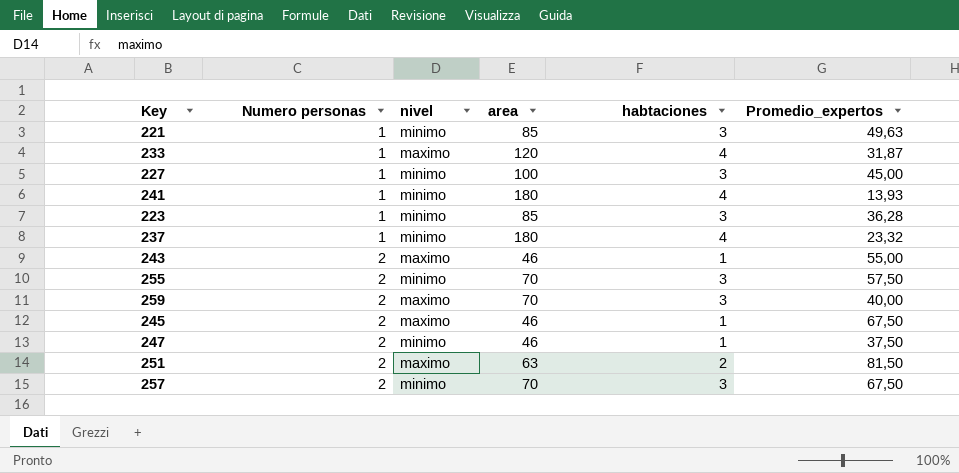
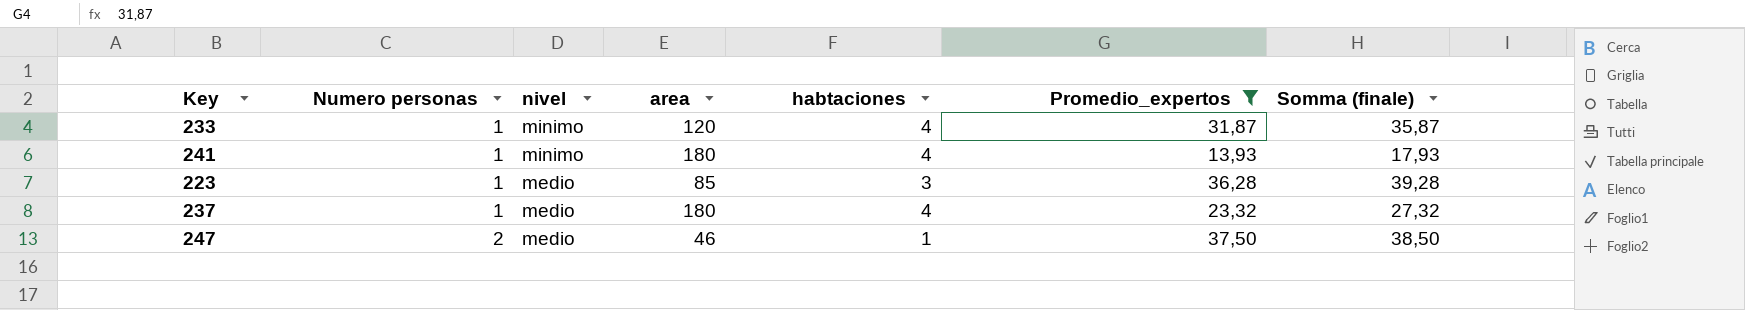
filter: none -> Promedio_expertos <= 37,50
column Somma (finale) | formula: none -> [habtaciones] + [Promedio_expertos]
233 | nivel: maximo -> minimo
223 | nivel: minimo -> medio
237 | nivel: minimo -> medio
247 | nivel: minimo -> medio

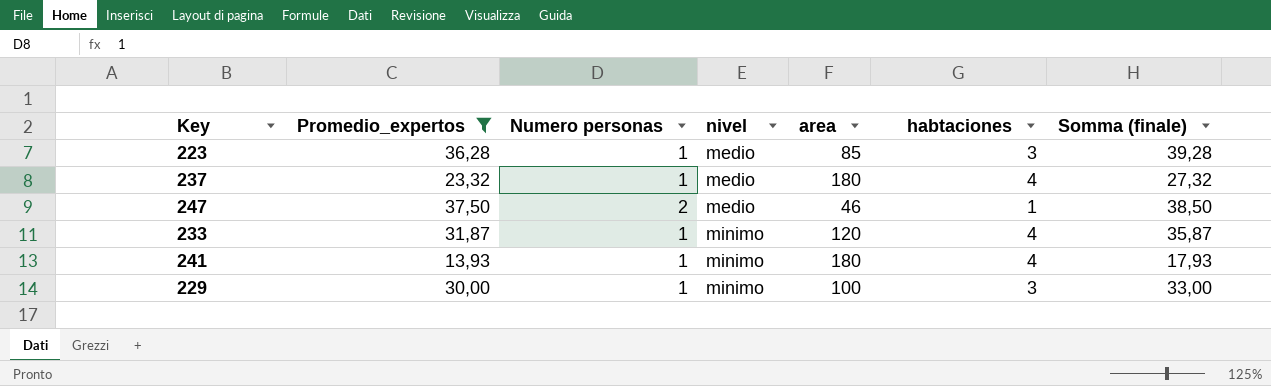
row order: Numero personas ascending -> nivel ascending
column Promedio_expertos | position: 6 -> 2
row 229: none -> 30,00 | 1 | minimo | 100 | 3 | 33,00

